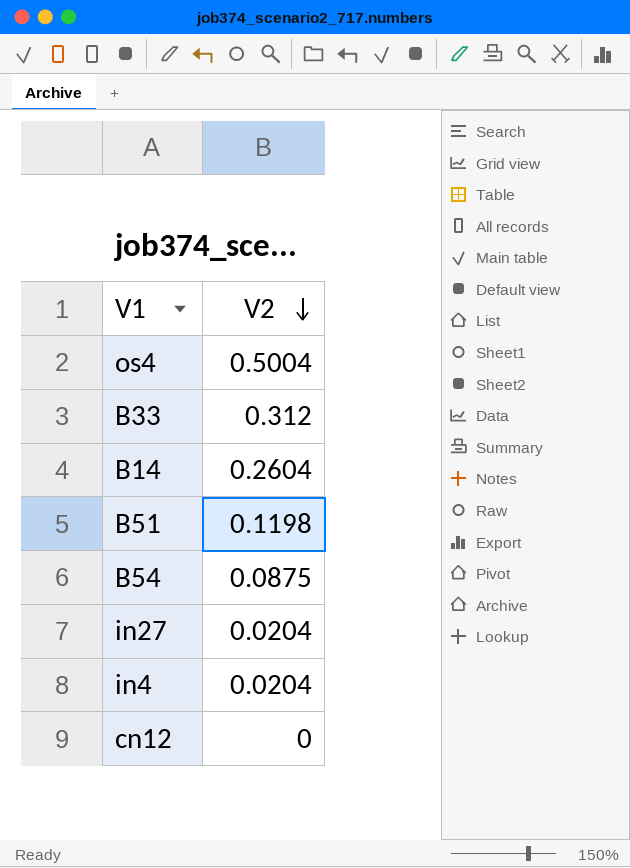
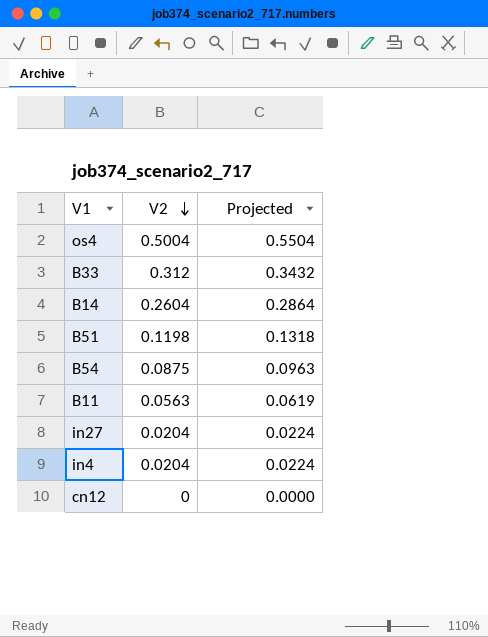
column Projected | formula: none -> [V2] * 1.1
row B11: none -> 0.0563 | 0.0619

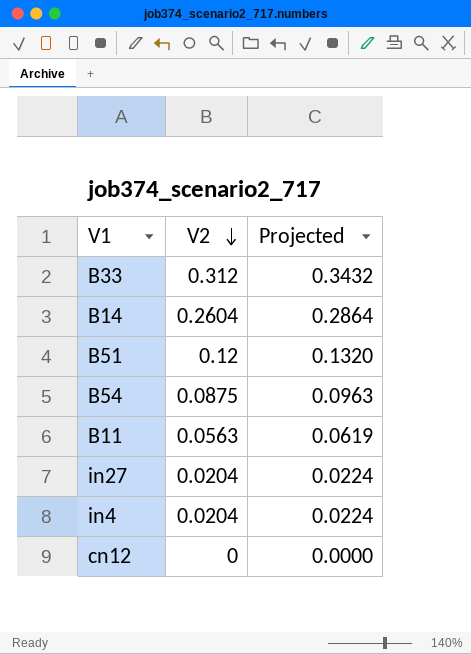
row os4: 0.5004 | 0.5504 -> none
B51 | V2: 0.1198 -> 0.12
B51 | Projected: 0.1318 -> 0.1320

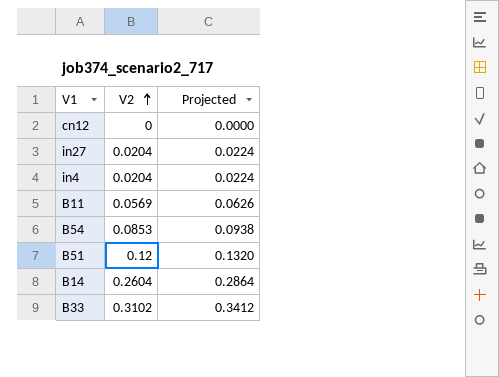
row order: V2 descending -> V2 ascending
B11 | V2: 0.0563 -> 0.0569
B11 | Projected: 0.0619 -> 0.0626
B54 | V2: 0.0875 -> 0.0853
B54 | Projected: 0.0963 -> 0.0938
B33 | V2: 0.312 -> 0.3102
B33 | Projected: 0.3432 -> 0.3412

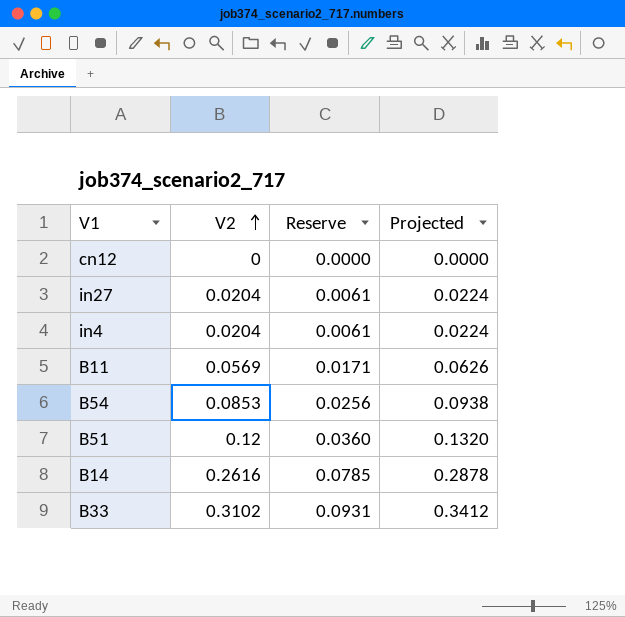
column Reserve | formula: none -> [V2] * 0.3
B14 | V2: 0.2604 -> 0.2616
B14 | Projected: 0.2864 -> 0.2878

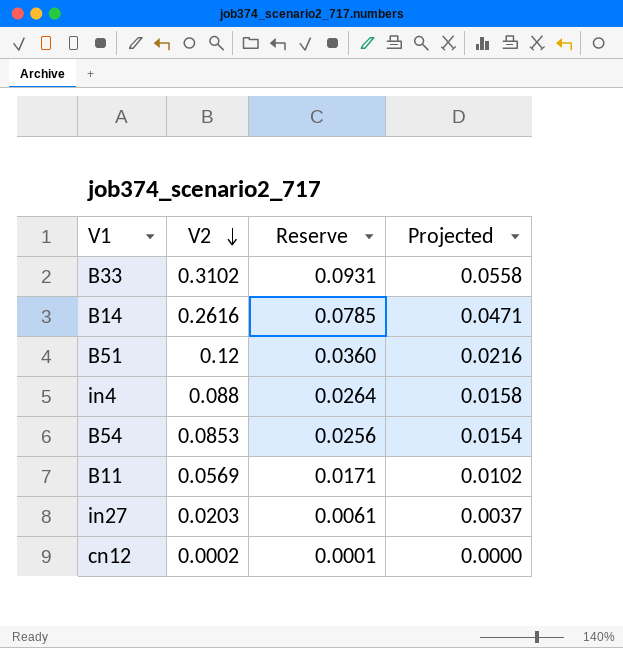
row order: V2 ascending -> V2 descending
column Projected | formula: [V2] * 1.1 -> [V2] * 0.18
in4 | V2: 0.0204 -> 0.088
in4 | Reserve: 0.0061 -> 0.0264
in27 | V2: 0.0204 -> 0.0203
cn12 | V2: 0 -> 0.0002
cn12 | Reserve: 0.0000 -> 0.0001

